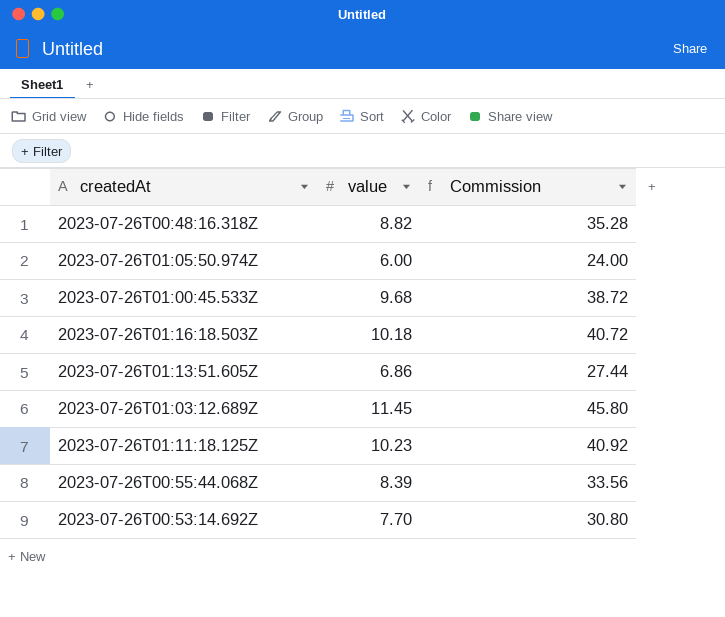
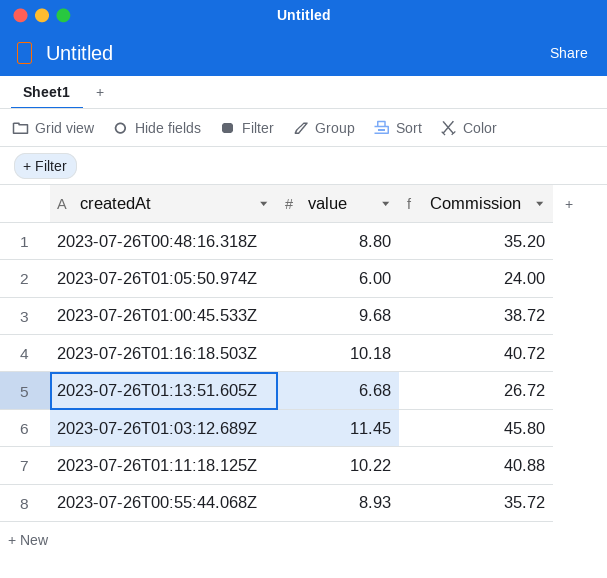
row 2023-07-26T00:53:14.692Z: 7.70 | 30.80 -> none
2023-07-26T00:48:16.318Z | value: 8.82 -> 8.80
2023-07-26T00:48:16.318Z | Commission: 35.28 -> 35.20
2023-07-26T01:13:51.605Z | value: 6.86 -> 6.68
2023-07-26T01:13:51.605Z | Commission: 27.44 -> 26.72
2023-07-26T01:11:18.125Z | value: 10.23 -> 10.22
2023-07-26T01:11:18.125Z | Commission: 40.92 -> 40.88
2023-07-26T00:55:44.068Z | value: 8.39 -> 8.93
2023-07-26T00:55:44.068Z | Commission: 33.56 -> 35.72

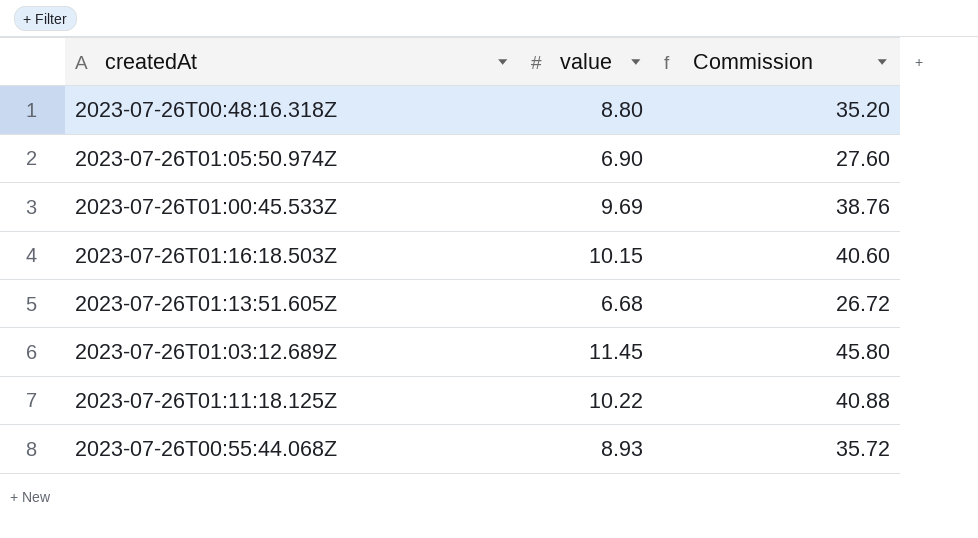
2023-07-26T01:05:50.974Z | value: 6.00 -> 6.90
2023-07-26T01:05:50.974Z | Commission: 24.00 -> 27.60
2023-07-26T01:00:45.533Z | value: 9.68 -> 9.69
2023-07-26T01:00:45.533Z | Commission: 38.72 -> 38.76
2023-07-26T01:16:18.503Z | value: 10.18 -> 10.15
2023-07-26T01:16:18.503Z | Commission: 40.72 -> 40.60

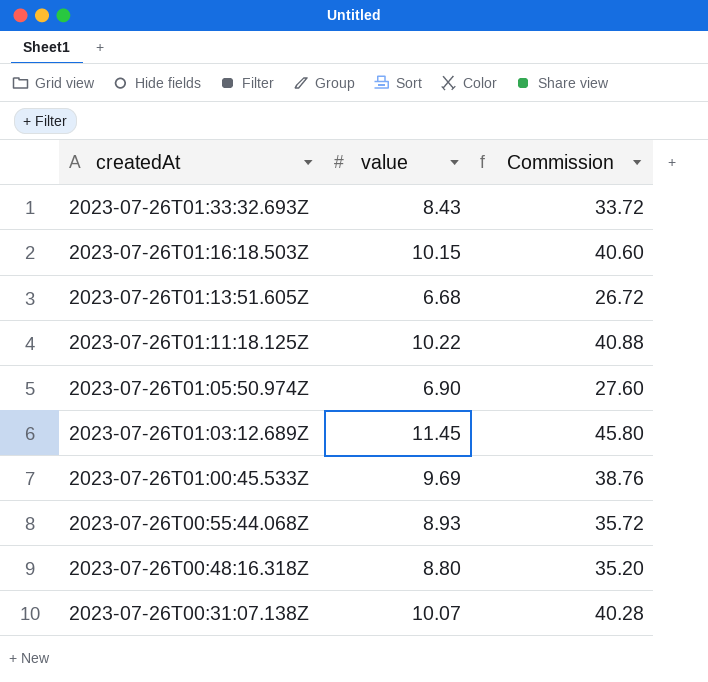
row order: none -> createdAt descending
row 2023-07-26T01:33:32.693Z: none -> 8.43 | 33.72
row 2023-07-26T00:31:07.138Z: none -> 10.07 | 40.28

